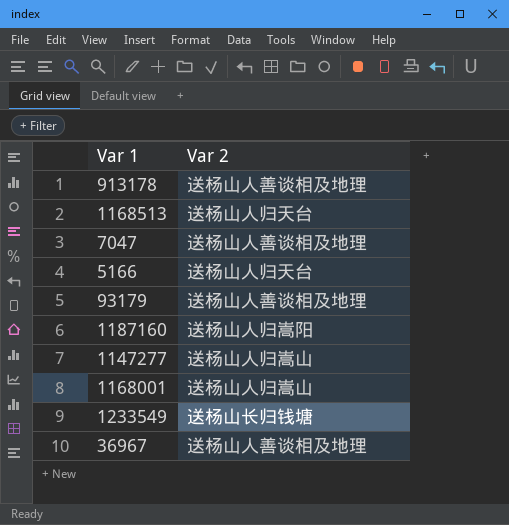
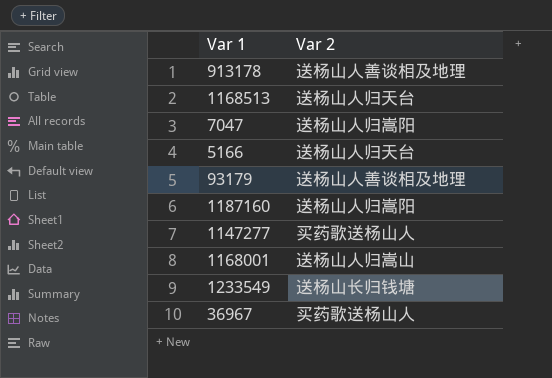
7047 | Var 2: 送杨山人善谈相及地理 -> 送杨山人归嵩阳
1147277 | Var 2: 送杨山人归嵩山 -> 买药歌送杨山人
36967 | Var 2: 送杨山人善谈相及地理 -> 买药歌送杨山人

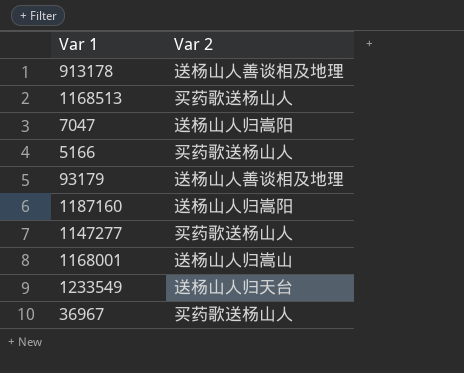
1168513 | Var 2: 送杨山人归天台 -> 买药歌送杨山人
5166 | Var 2: 送杨山人归天台 -> 买药歌送杨山人
1233549 | Var 2: 送杨山长归钱塘 -> 送杨山人归天台

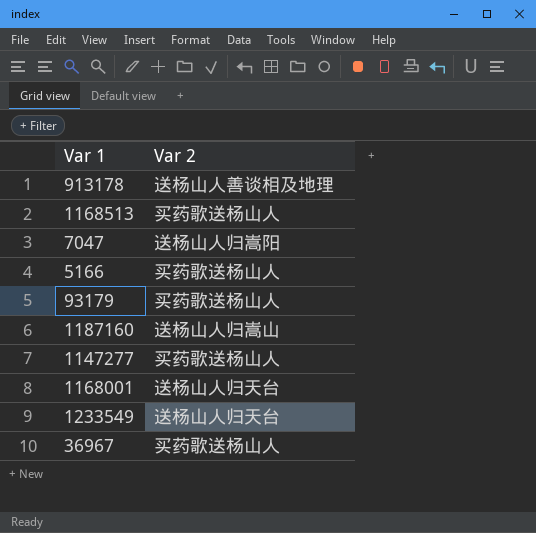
93179 | Var 2: 送杨山人善谈相及地理 -> 买药歌送杨山人
1187160 | Var 2: 送杨山人归嵩阳 -> 送杨山人归嵩山
1168001 | Var 2: 送杨山人归嵩山 -> 送杨山人归天台

